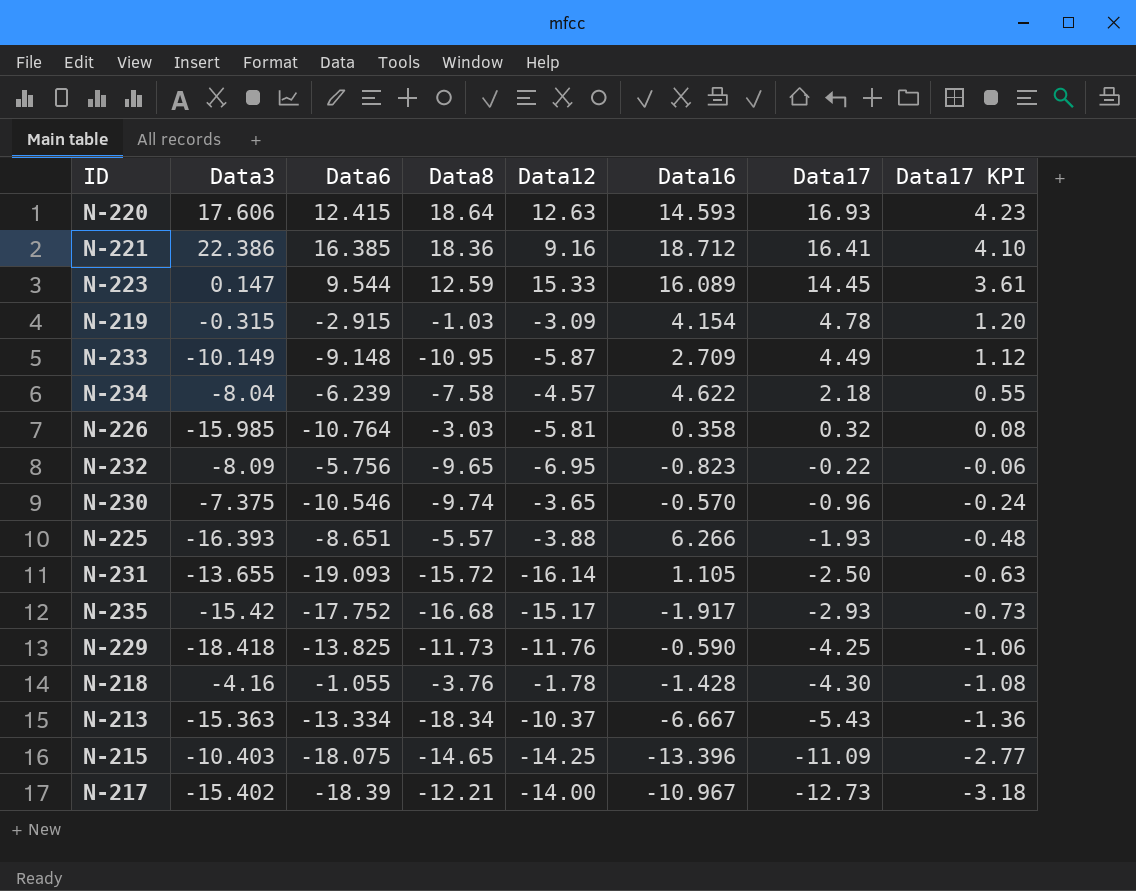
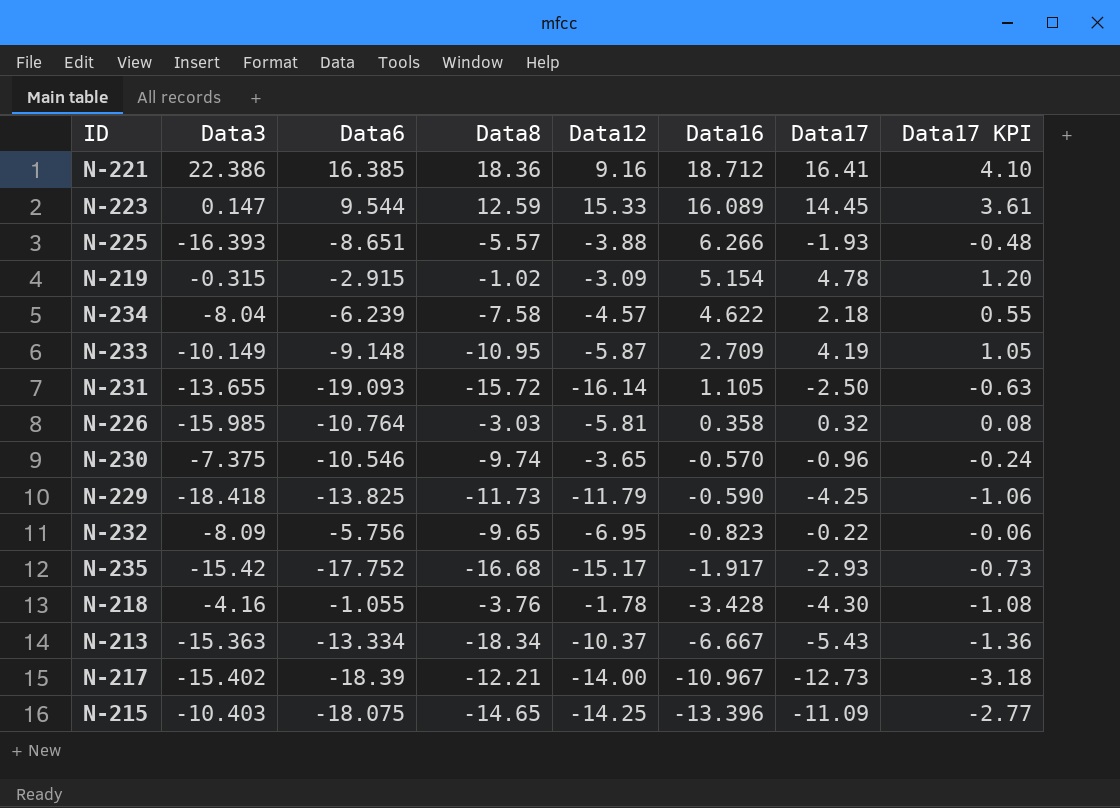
row order: Data17 descending -> Data16 descending
row N-220: 17.606 | 12.415 | 18.64 | 12.63 | 14.593 | 16.93 | 4.23 -> none
N-219 | Data8: -1.03 -> -1.02
N-219 | Data16: 4.154 -> 5.154
N-233 | Data17: 4.49 -> 4.19
N-233 | Data17 KPI: 1.12 -> 1.05
N-229 | Data12: -11.76 -> -11.79
N-218 | Data16: -1.428 -> -3.428

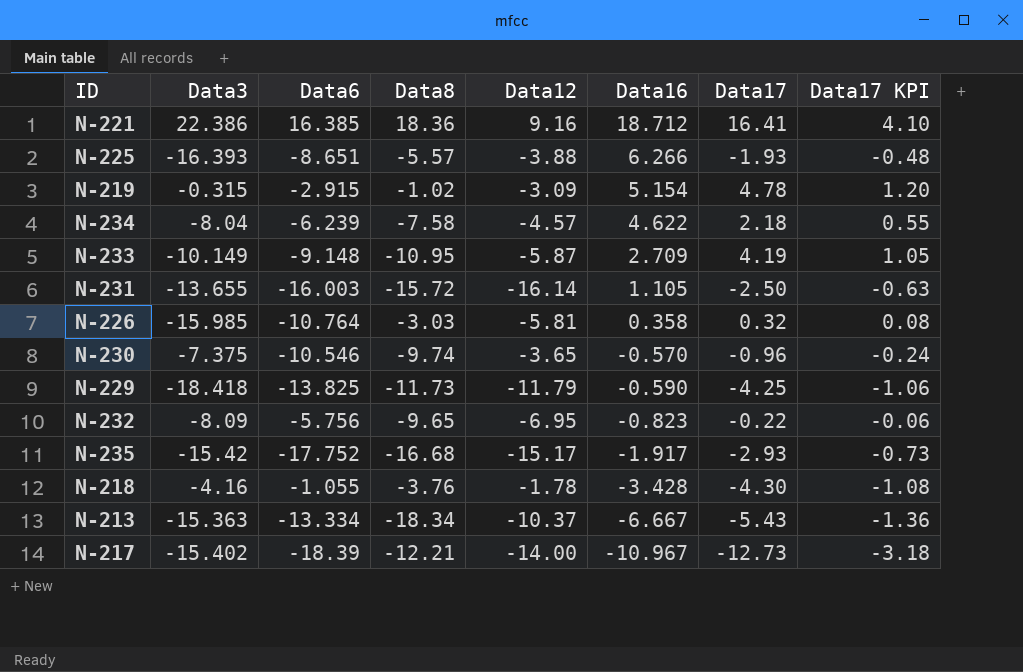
row N-223: 0.147 | 9.544 | 12.59 | 15.33 | 16.089 | 14.45 | 3.61 -> none
row N-215: -10.403 | -18.075 | -14.65 | -14.25 | -13.396 | -11.09 | -2.77 -> none
N-231 | Data6: -19.093 -> -16.003

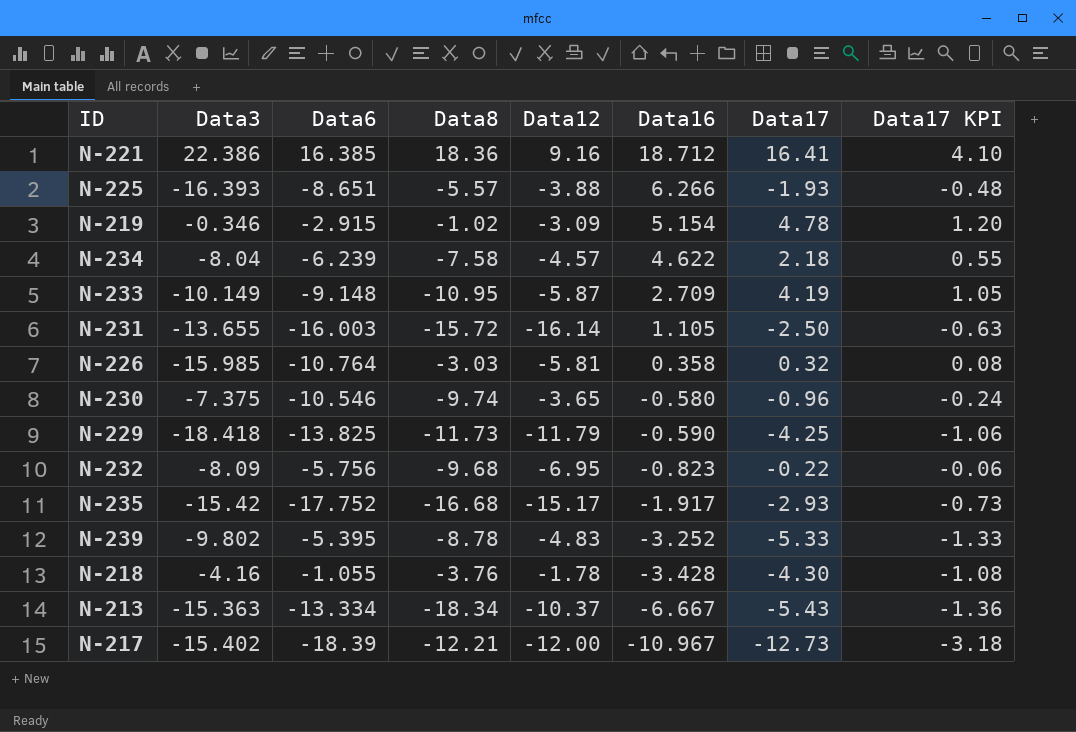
N-219 | Data3: -0.315 -> -0.346
N-230 | Data16: -0.570 -> -0.580
N-232 | Data8: -9.65 -> -9.68
row N-239: none -> -9.802 | -5.395 | -8.78 | -4.83 | -3.252 | -5.33 | -1.33
N-217 | Data12: -14.00 -> -12.00

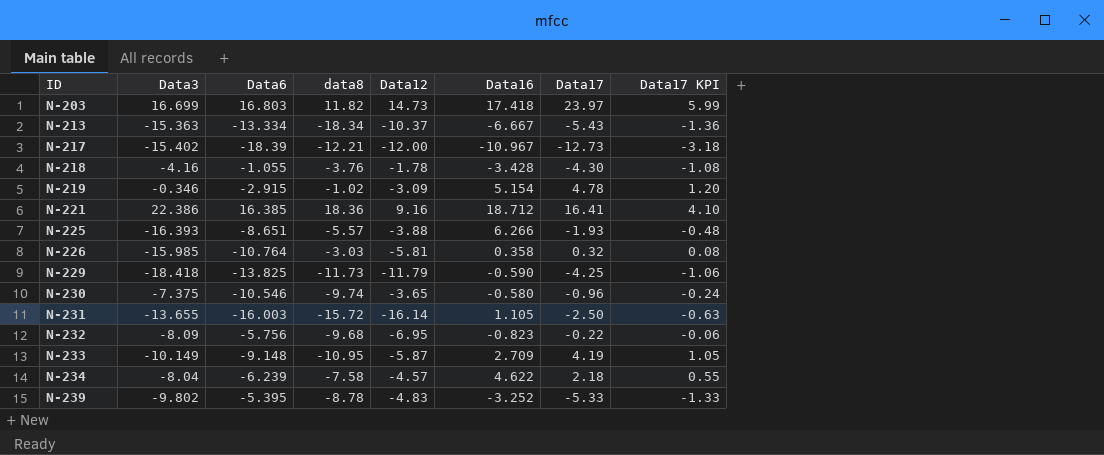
row order: Data16 descending -> ID ascending
column name: Data8 -> data8
row N-235: -15.42 | -17.752 | -16.68 | -15.17 | -1.917 | -2.93 | -0.73 -> none
row N-203: none -> 16.699 | 16.803 | 11.82 | 14.73 | 17.418 | 23.97 | 5.99

